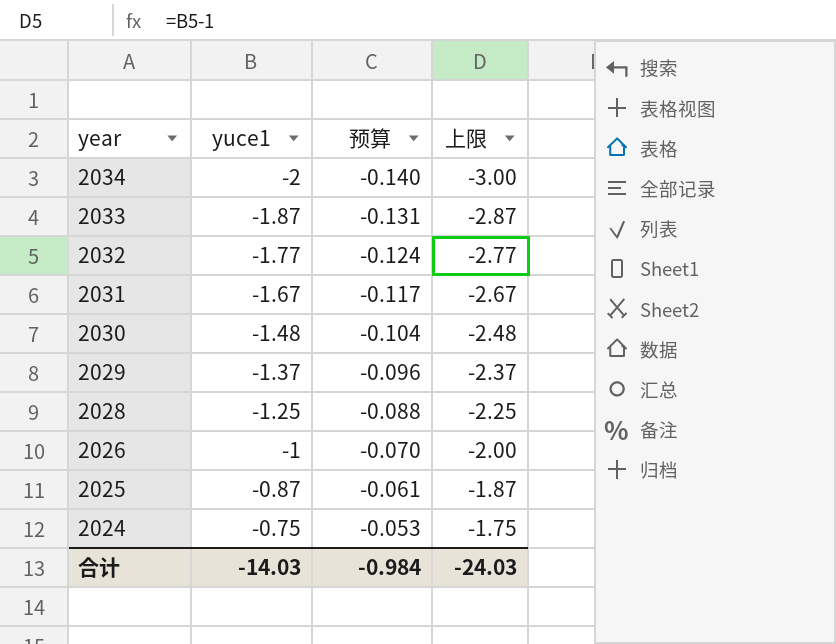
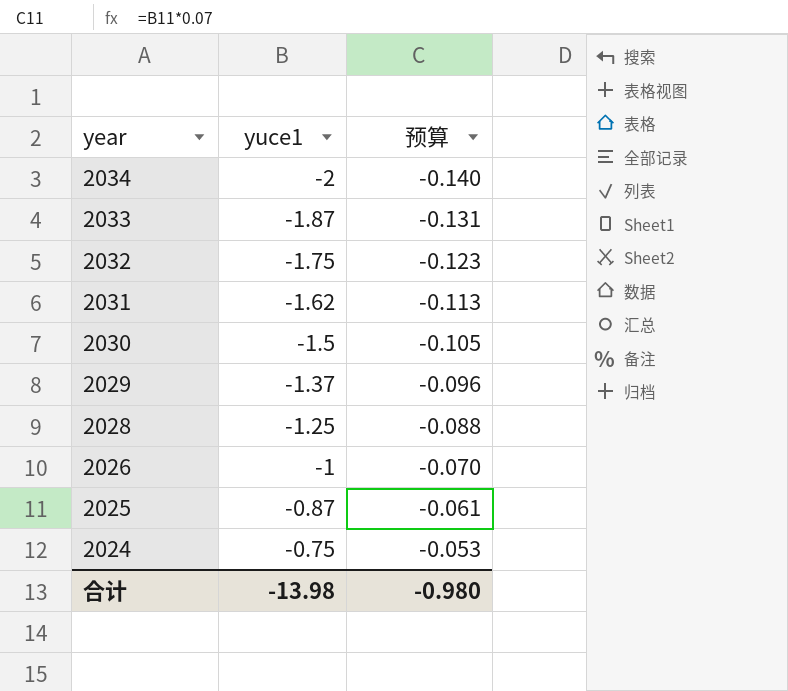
column 上限 | formula: [yuce1] - 1 -> none
2032 | yuce1: -1.77 -> -1.75
2032 | 预算: -0.124 -> -0.123
2031 | yuce1: -1.67 -> -1.62
2031 | 预算: -0.117 -> -0.113
2030 | yuce1: -1.48 -> -1.5
2030 | 预算: -0.104 -> -0.105
合计 | yuce1: -14.03 -> -13.98
合计 | 预算: -0.984 -> -0.980

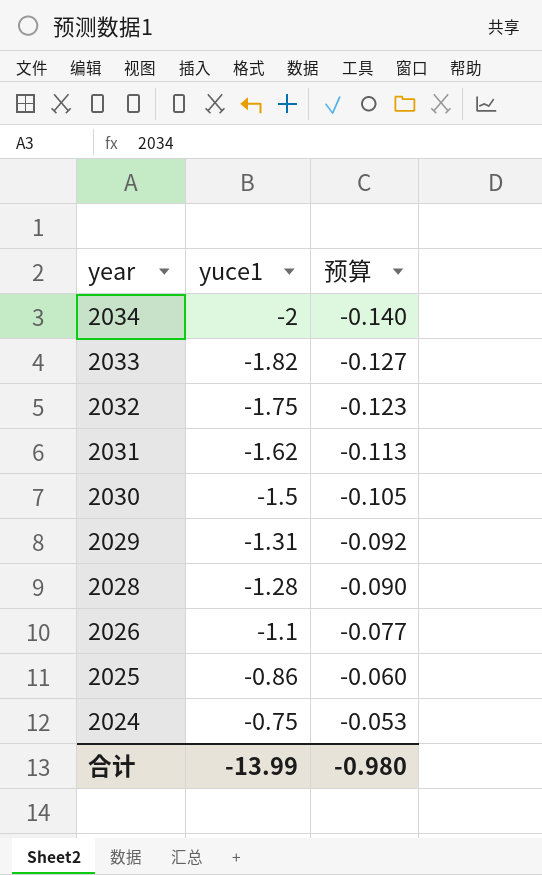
2033 | yuce1: -1.87 -> -1.82
2033 | 预算: -0.131 -> -0.127
2029 | yuce1: -1.37 -> -1.31
2029 | 预算: -0.096 -> -0.092
2028 | yuce1: -1.25 -> -1.28
2028 | 预算: -0.088 -> -0.090
2026 | yuce1: -1 -> -1.1
2026 | 预算: -0.070 -> -0.077
2025 | yuce1: -0.87 -> -0.86
2025 | 预算: -0.061 -> -0.060
合计 | yuce1: -13.98 -> -13.99

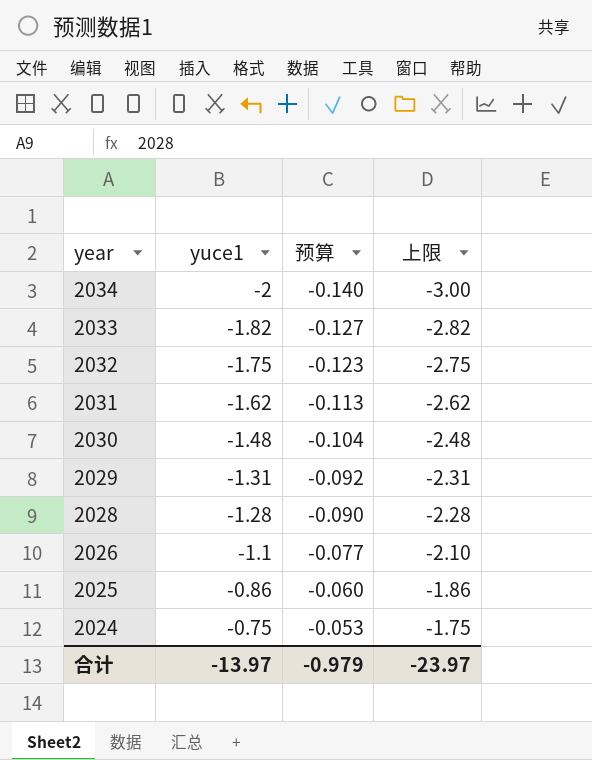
column 上限 | formula: none -> [yuce1] - 1
2030 | yuce1: -1.5 -> -1.48
2030 | 预算: -0.105 -> -0.104
合计 | yuce1: -13.99 -> -13.97
合计 | 预算: -0.980 -> -0.979

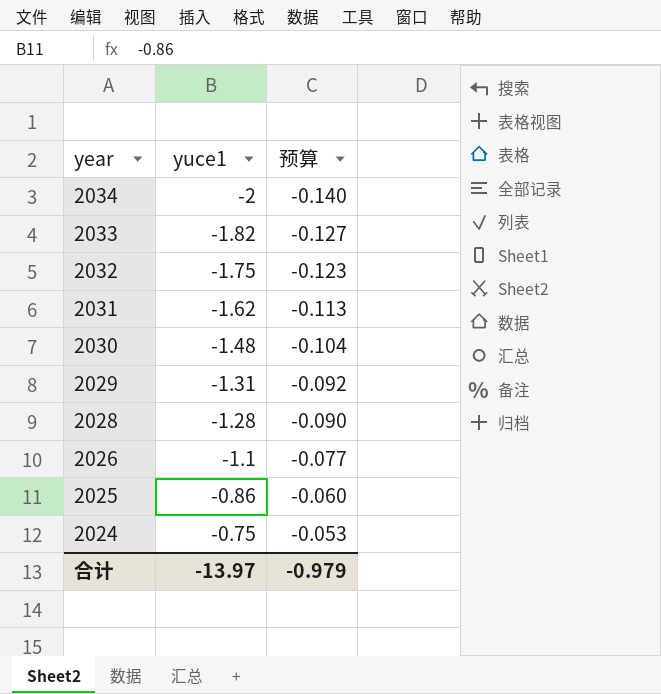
column 上限 | formula: [yuce1] - 1 -> none

